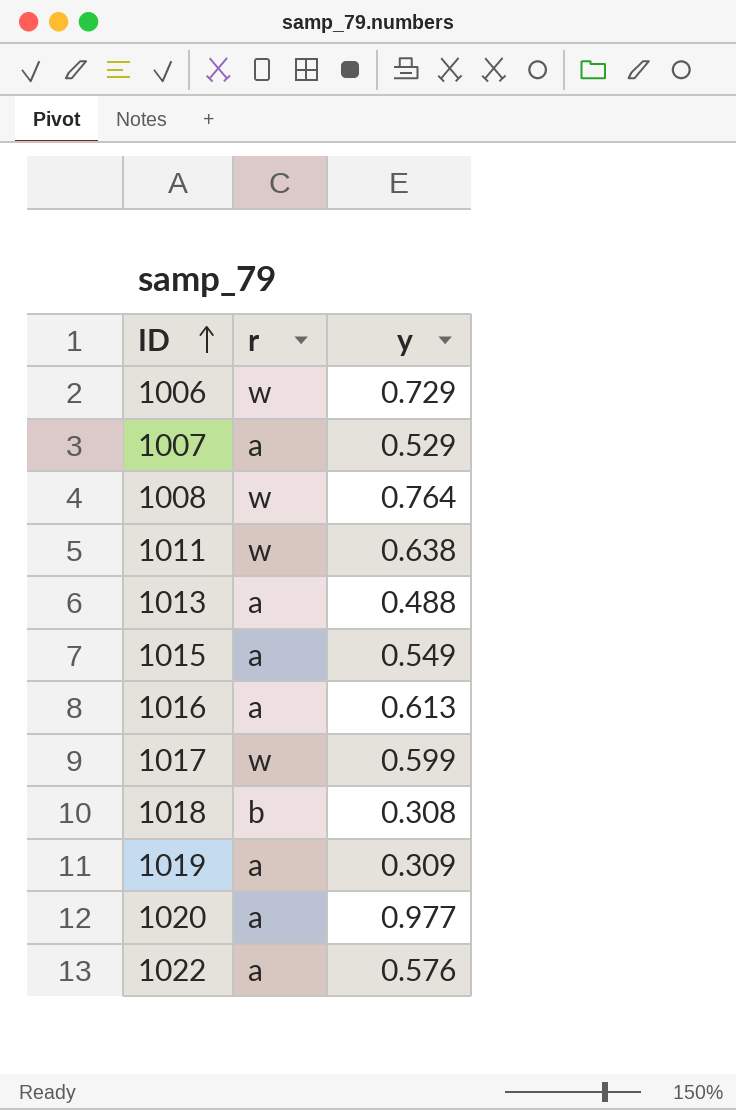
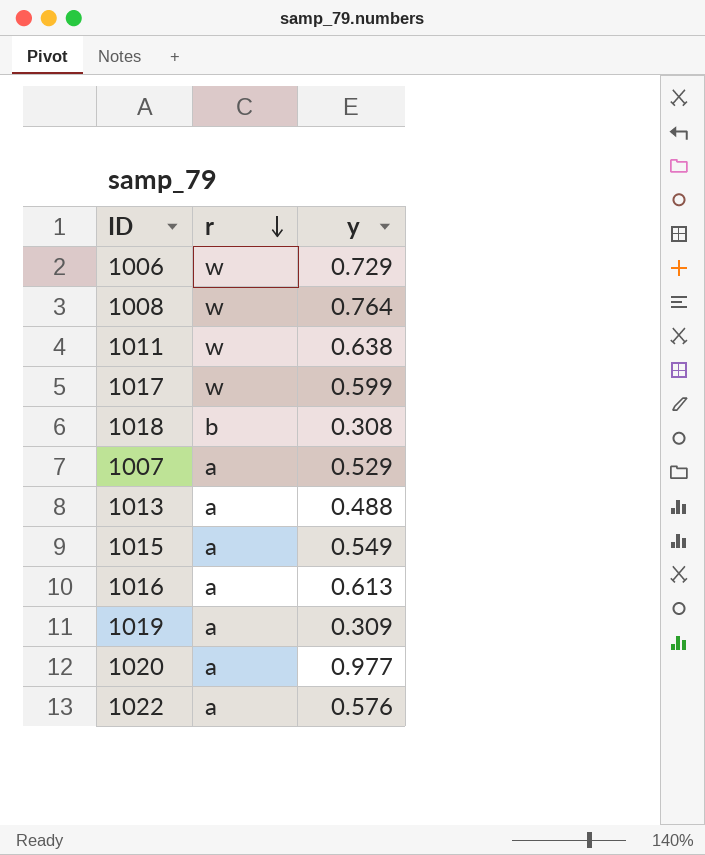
row order: ID ascending -> r descending

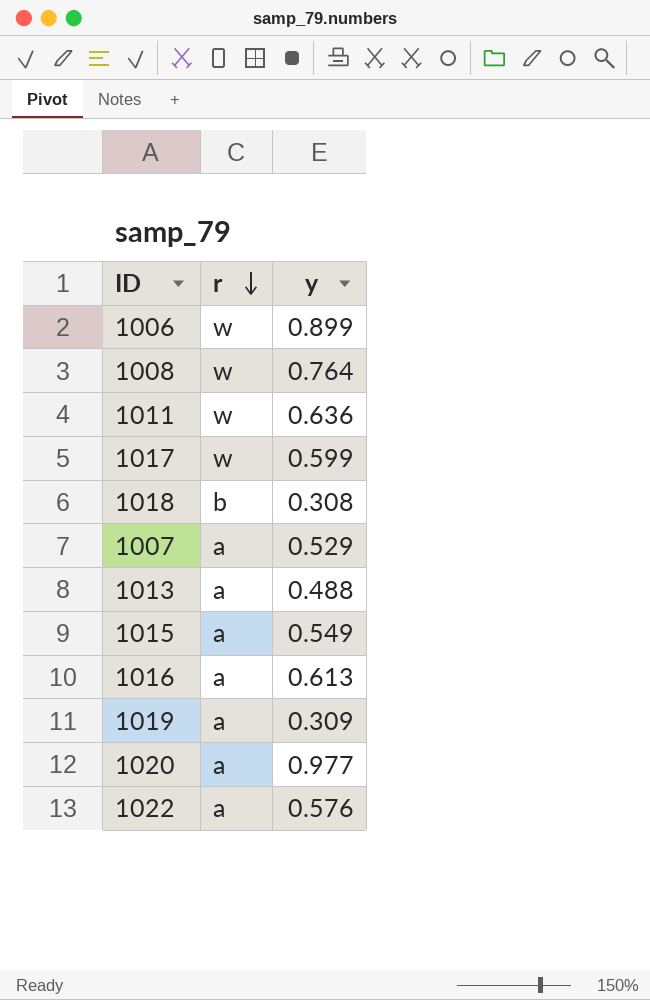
1006 | y: 0.729 -> 0.899
1011 | y: 0.638 -> 0.636

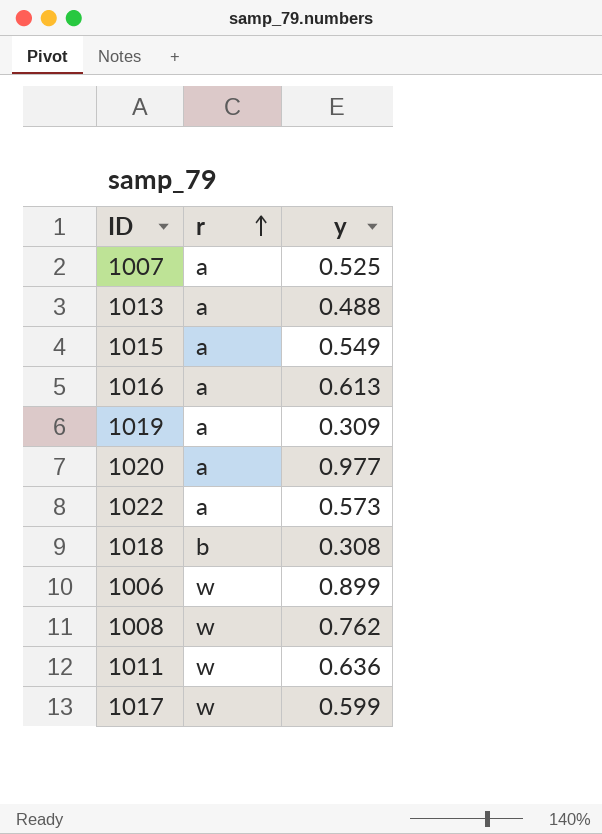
row order: r descending -> r ascending
1007 | y: 0.529 -> 0.525
1022 | y: 0.576 -> 0.573
1008 | y: 0.764 -> 0.762

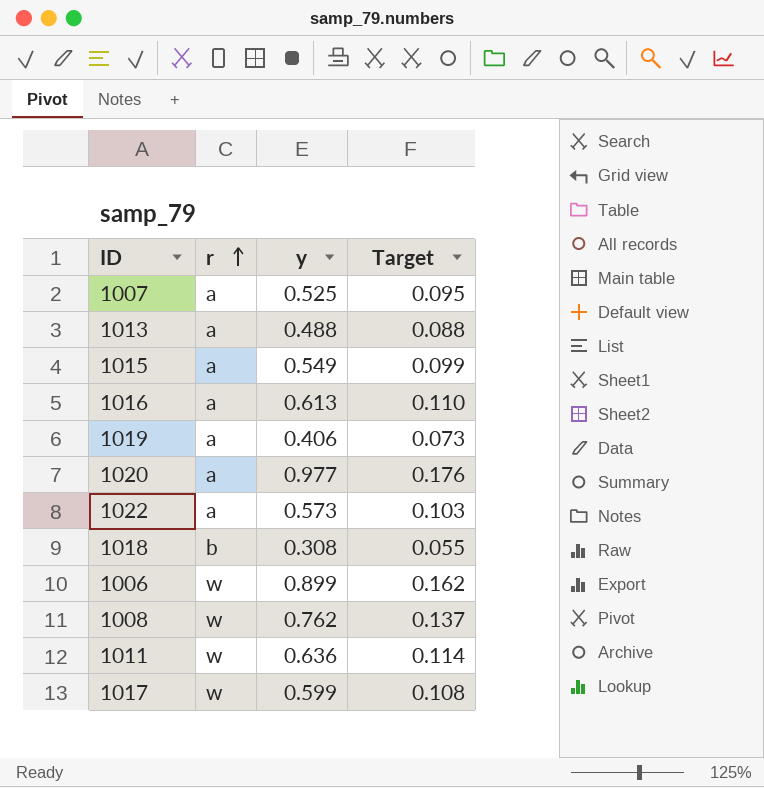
column Target | formula: none -> [y] * 0.18
1019 | y: 0.309 -> 0.406

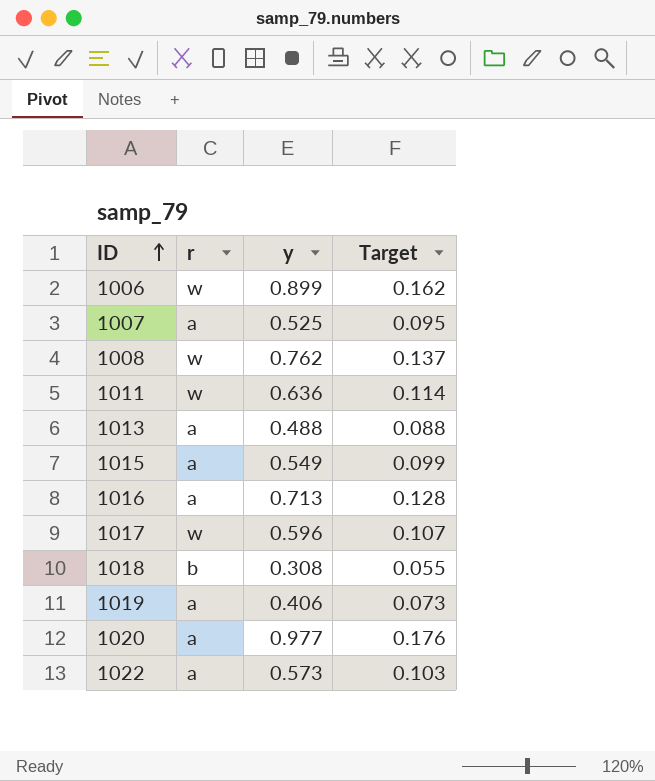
row order: r ascending -> ID ascending
1016 | y: 0.613 -> 0.713
1016 | Target: 0.110 -> 0.128
1017 | y: 0.599 -> 0.596
1017 | Target: 0.108 -> 0.107

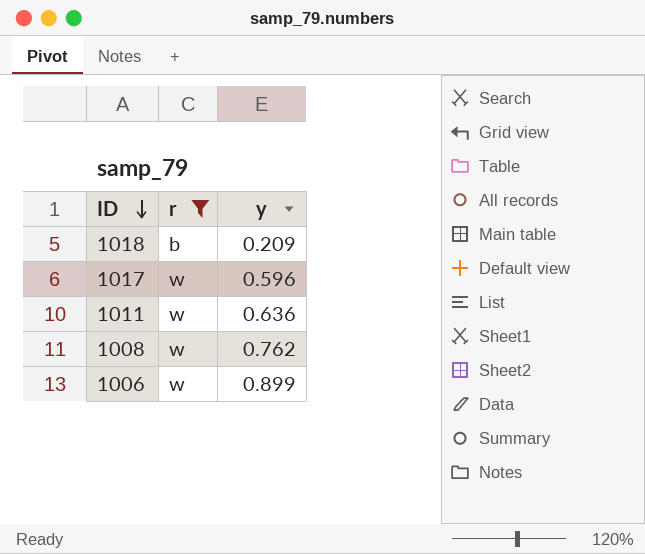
filter: none -> r != a
row order: ID ascending -> ID descending
column Target | formula: [y] * 0.18 -> none
1018 | y: 0.308 -> 0.209

